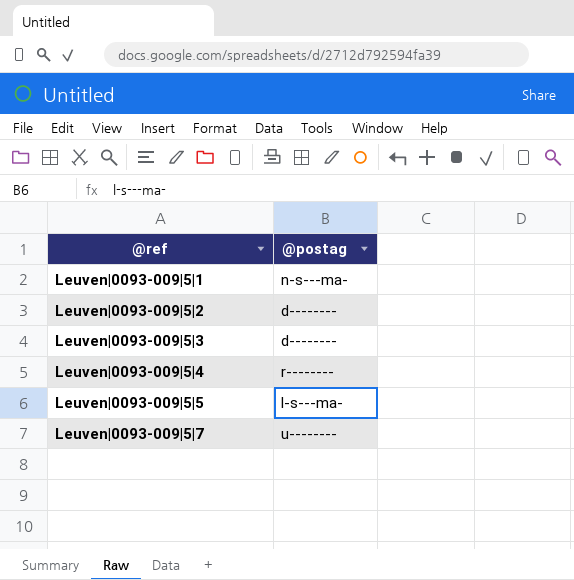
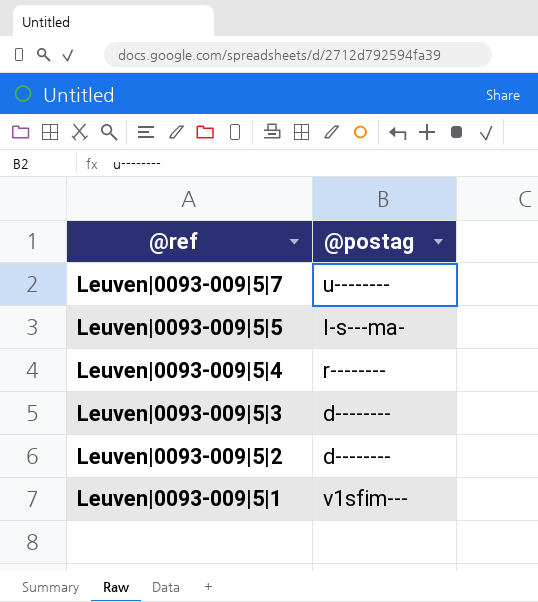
row order: @ref ascending -> @ref descending
Leuven|0093-009|5|1 | @postag: n-s---ma- -> v1sfim---

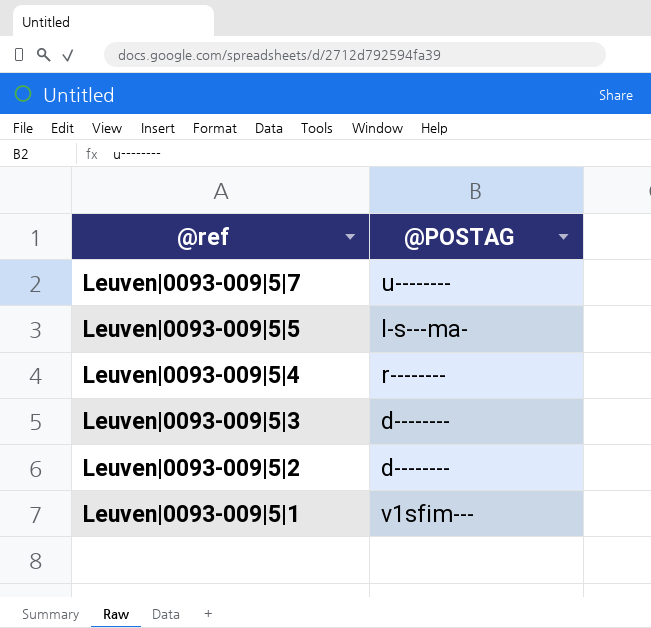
column name: @postag -> @POSTAG

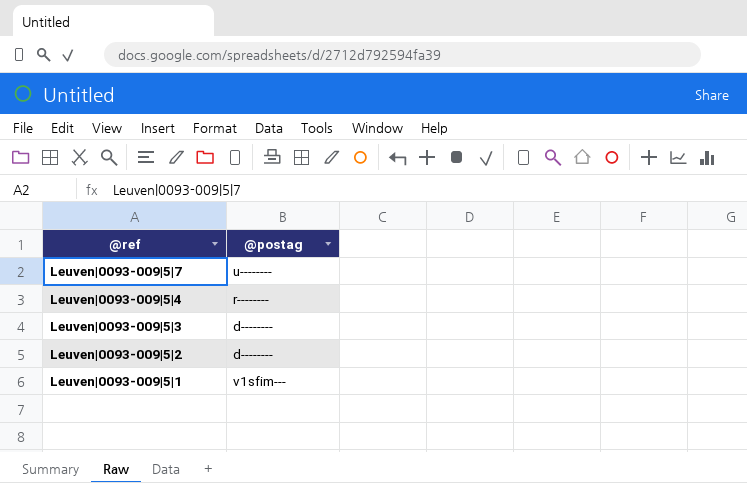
column name: @POSTAG -> @postag
row Leuven|0093-009|5|5: l-s---ma- -> none

